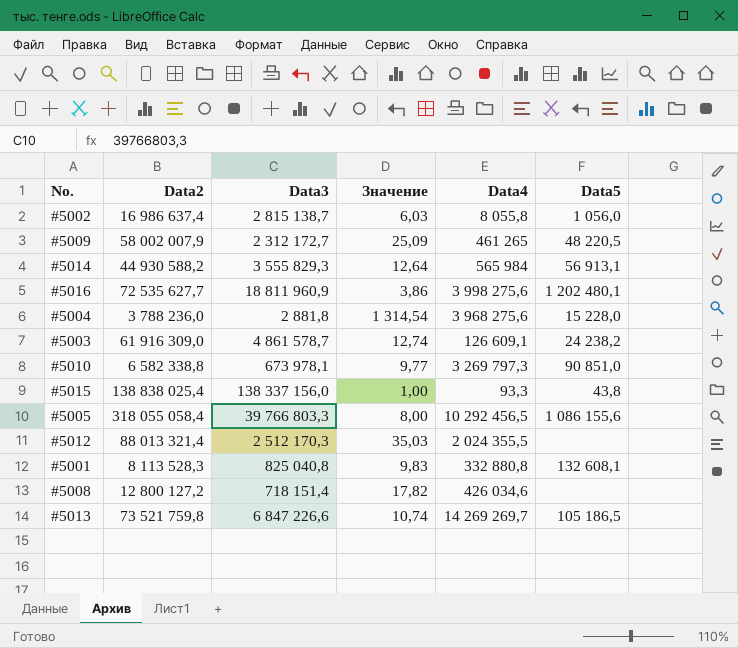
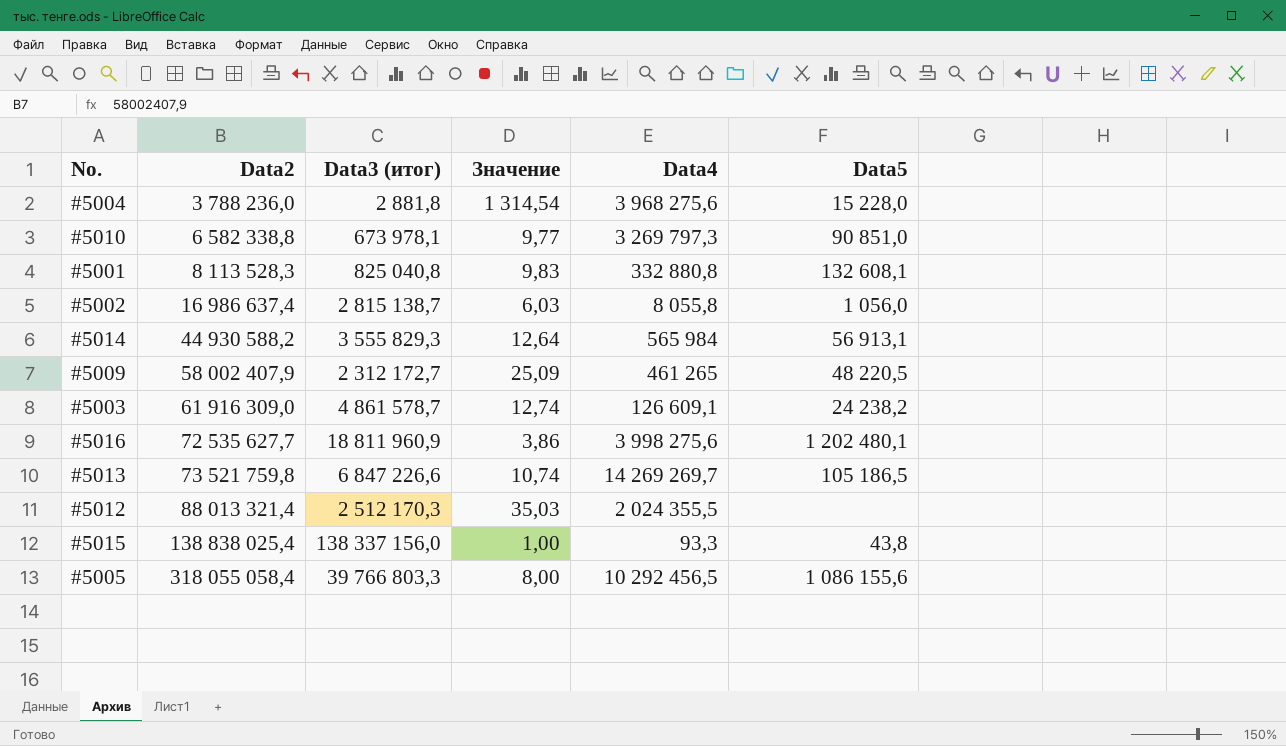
row order: none -> Data2 ascending
column name: Data3 -> Data3 (итог)
row #5008: 12 800 127,2 | 718 151,4 | 17,82 | 426 034,6 | none -> none
#5009 | Data2: 58 002 007,9 -> 58 002 407,9

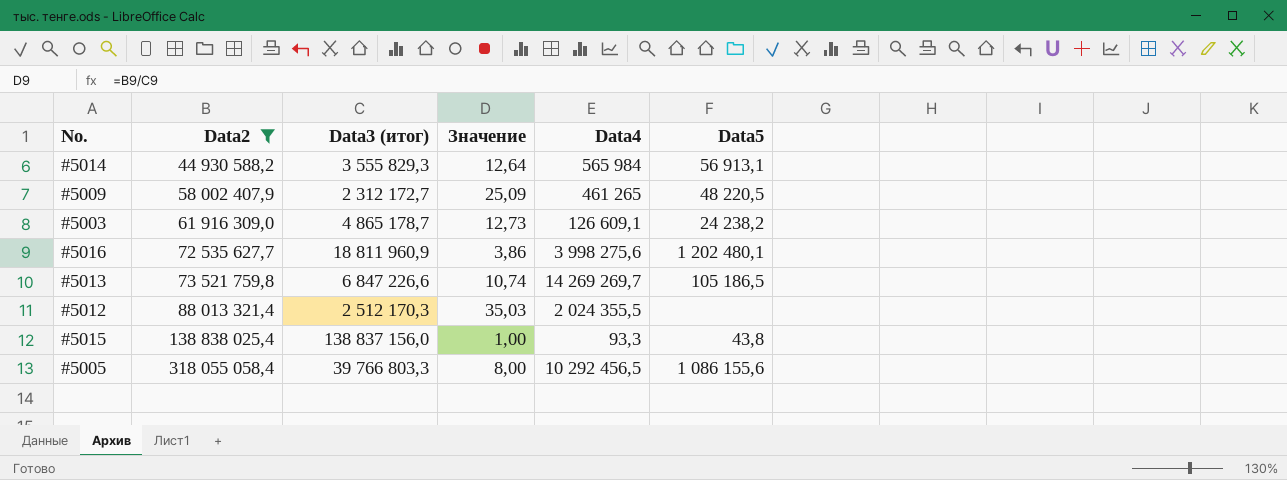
filter: none -> Data2 >= 44 930 588,2
#5003 | Data3 (итог): 4 861 578,7 -> 4 865 178,7
#5003 | Значение: 12,74 -> 12,73
#5015 | Data3 (итог): 138 337 156,0 -> 138 837 156,0

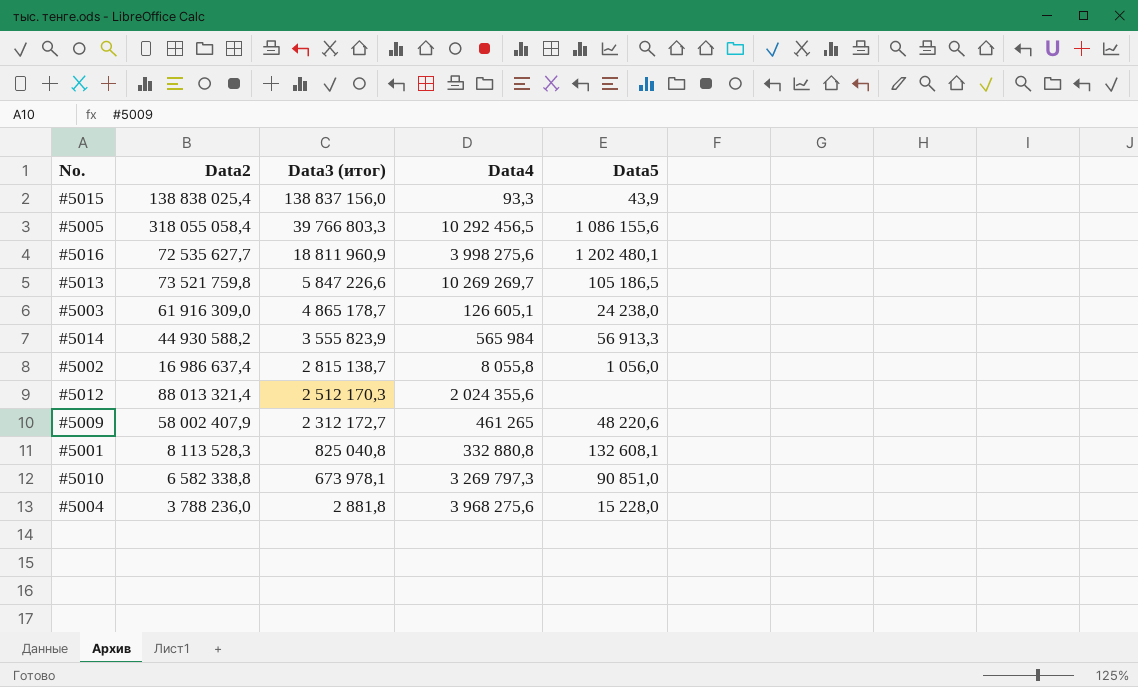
filter: Data2 >= 44 930 588,2 -> none
row order: Data2 ascending -> Data3 (итог) descending
column Значение | formula: [Data2] / [Data3 (итог)] -> none
#5015 | Data5: 43,8 -> 43,9
#5013 | Data3 (итог): 6 847 226,6 -> 5 847 226,6
#5013 | Data4: 14 269 269,7 -> 10 269 269,7
#5003 | Data4: 126 609,1 -> 126 605,1
#5003 | Data5: 24 238,2 -> 24 238,0
#5014 | Data3 (итог): 3 555 829,3 -> 3 555 823,9
#5014 | Data5: 56 913,1 -> 56 913,3
#5012 | Data4: 2 024 355,5 -> 2 024 355,6
#5009 | Data5: 48 220,5 -> 48 220,6

